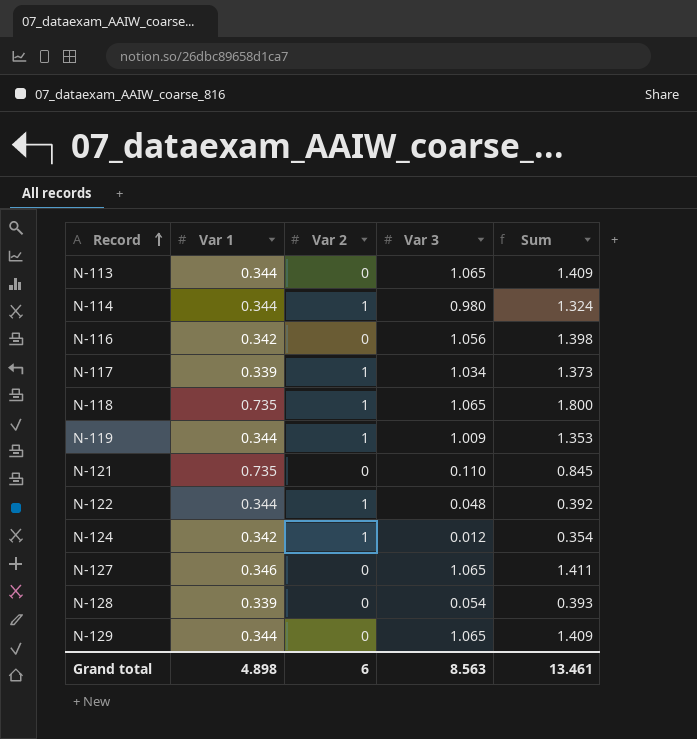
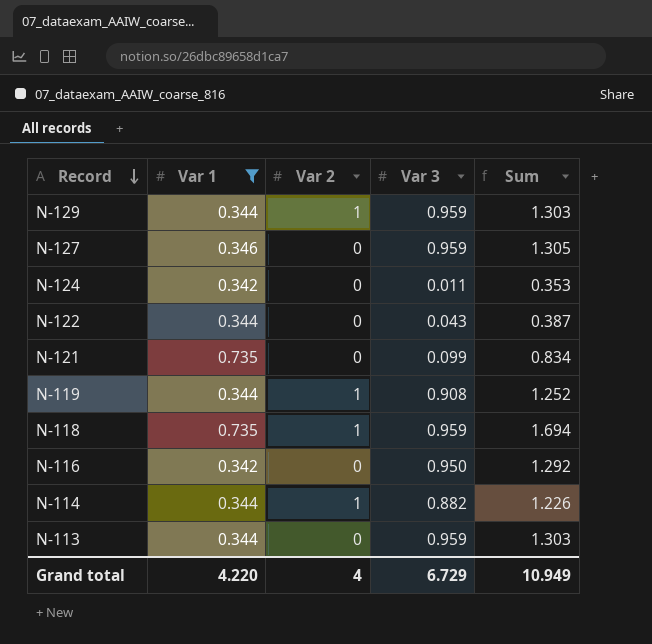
filter: none -> Var 1 != 0.339
row order: Record ascending -> Record descending
N-129 | Var 2: 0 -> 1
N-129 | Var 3: 1.065 -> 0.959
N-129 | Sum: 1.409 -> 1.303
N-127 | Var 3: 1.065 -> 0.959
N-127 | Sum: 1.411 -> 1.305
N-124 | Var 2: 1 -> 0
N-124 | Var 3: 0.012 -> 0.011
N-124 | Sum: 0.354 -> 0.353
N-122 | Var 2: 1 -> 0
N-122 | Var 3: 0.048 -> 0.043
N-122 | Sum: 0.392 -> 0.387
N-121 | Var 3: 0.110 -> 0.099
N-121 | Sum: 0.845 -> 0.834
N-119 | Var 3: 1.009 -> 0.908
N-119 | Sum: 1.353 -> 1.252
N-118 | Var 3: 1.065 -> 0.959
N-118 | Sum: 1.800 -> 1.694
N-116 | Var 3: 1.056 -> 0.950
N-116 | Sum: 1.398 -> 1.292
N-114 | Var 3: 0.980 -> 0.882
N-114 | Sum: 1.324 -> 1.226
N-113 | Var 3: 1.065 -> 0.959
N-113 | Sum: 1.409 -> 1.303
Grand total | Var 1: 4.898 -> 4.220
Grand total | Var 2: 6 -> 4
Grand total | Var 3: 8.563 -> 6.729
Grand total | Sum: 13.461 -> 10.949

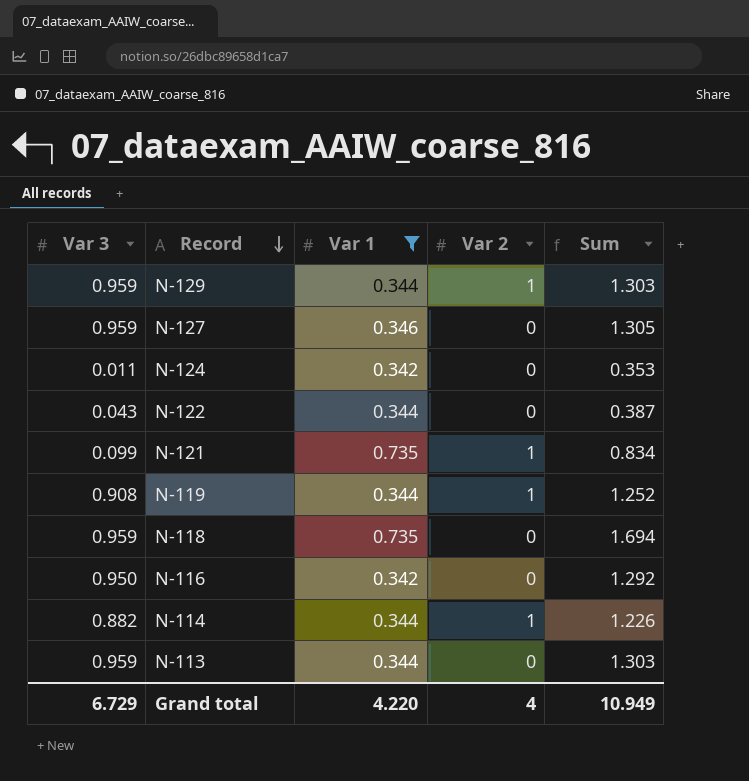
column Var 3 | position: 4 -> 1
N-121 | Var 2: 0 -> 1
N-118 | Var 2: 1 -> 0

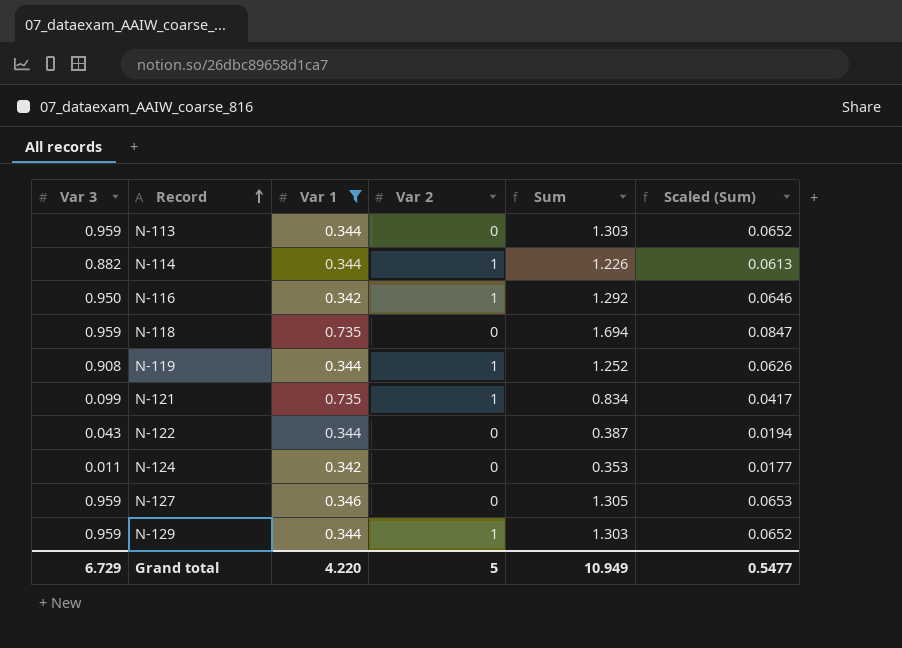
row order: Record descending -> Record ascending
column Scaled (Sum) | formula: none -> [Sum] * 0.05
N-116 | Var 2: 0 -> 1
Grand total | Var 2: 4 -> 5

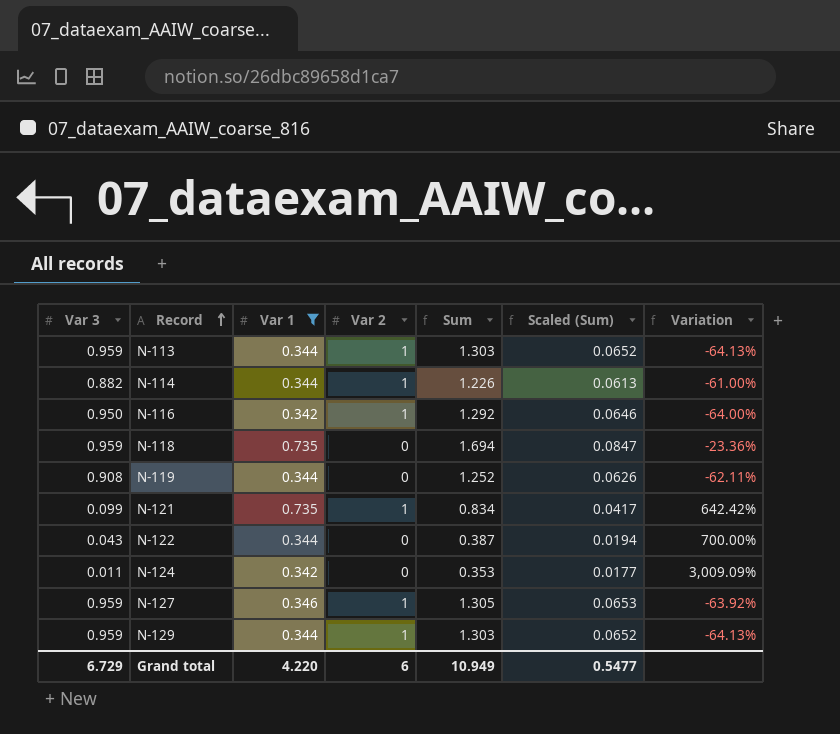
column Variation | formula: none -> ([Var 1] - [Var 3]) / [Var 3]
N-113 | Var 2: 0 -> 1
N-119 | Var 2: 1 -> 0
N-127 | Var 2: 0 -> 1
Grand total | Var 2: 5 -> 6

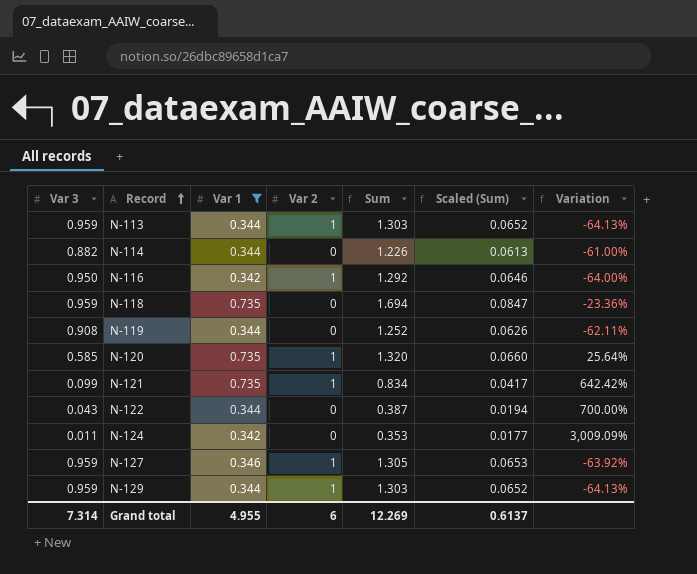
N-114 | Var 2: 1 -> 0
row N-120: none -> 0.585 | 0.735 | 1 | 1.320 | 0.0660 | 25.64%
Grand total | Var 3: 6.729 -> 7.314
Grand total | Var 1: 4.220 -> 4.955
Grand total | Sum: 10.949 -> 12.269
Grand total | Scaled (Sum): 0.5477 -> 0.6137

